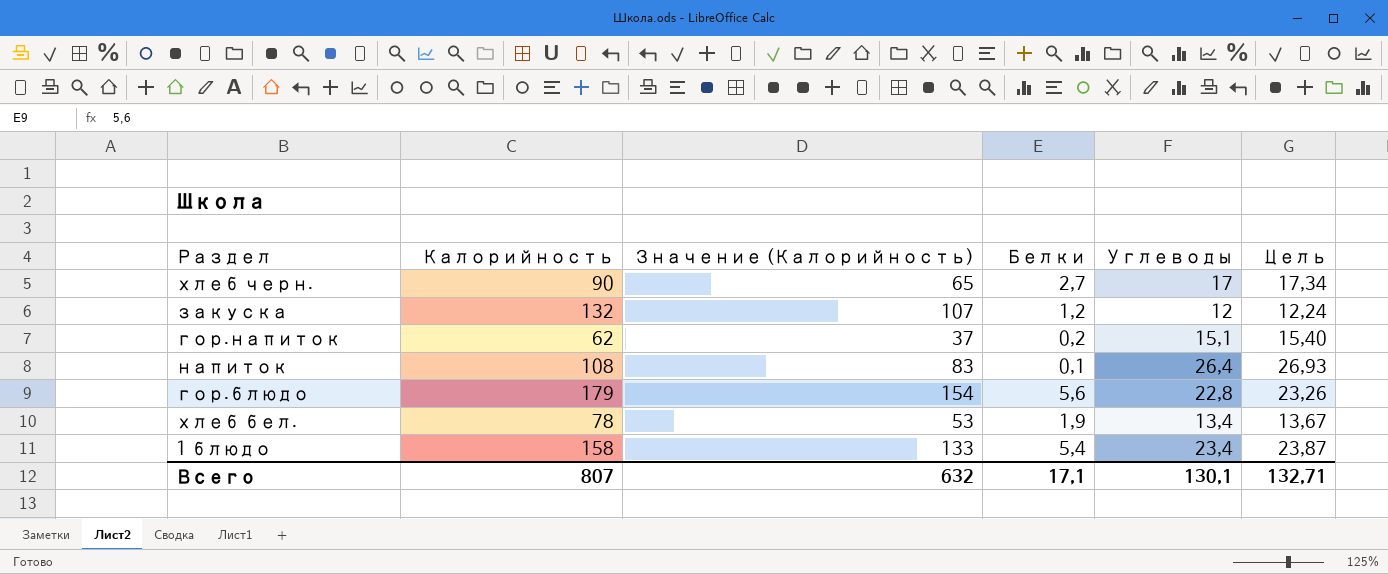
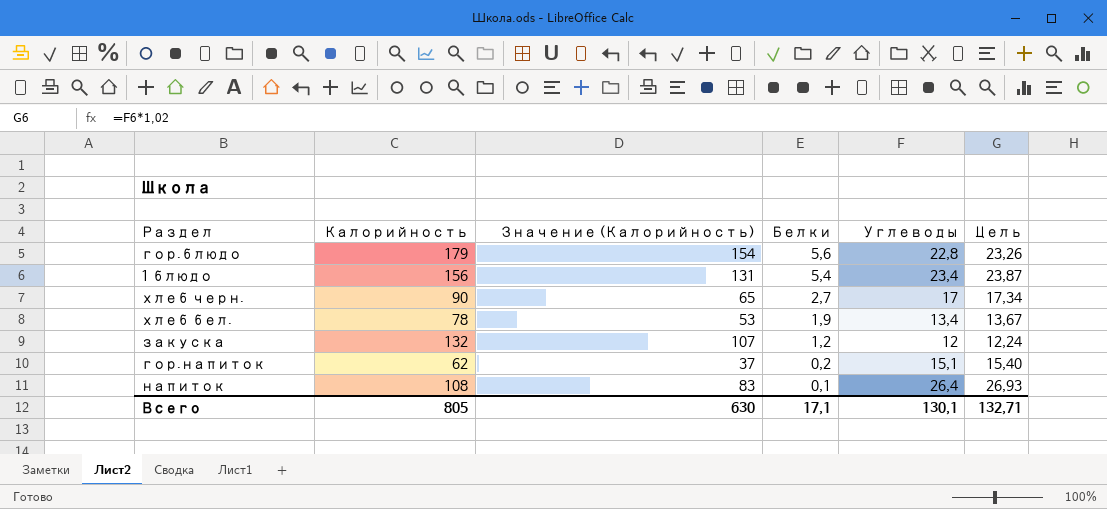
row order: none -> Белки descending
1 блюдо | Калорийность: 158 -> 156
1 блюдо | Значение (Калорийность): 133 -> 131
Всего | Калорийность: 807 -> 805
Всего | Значение (Калорийность): 632 -> 630

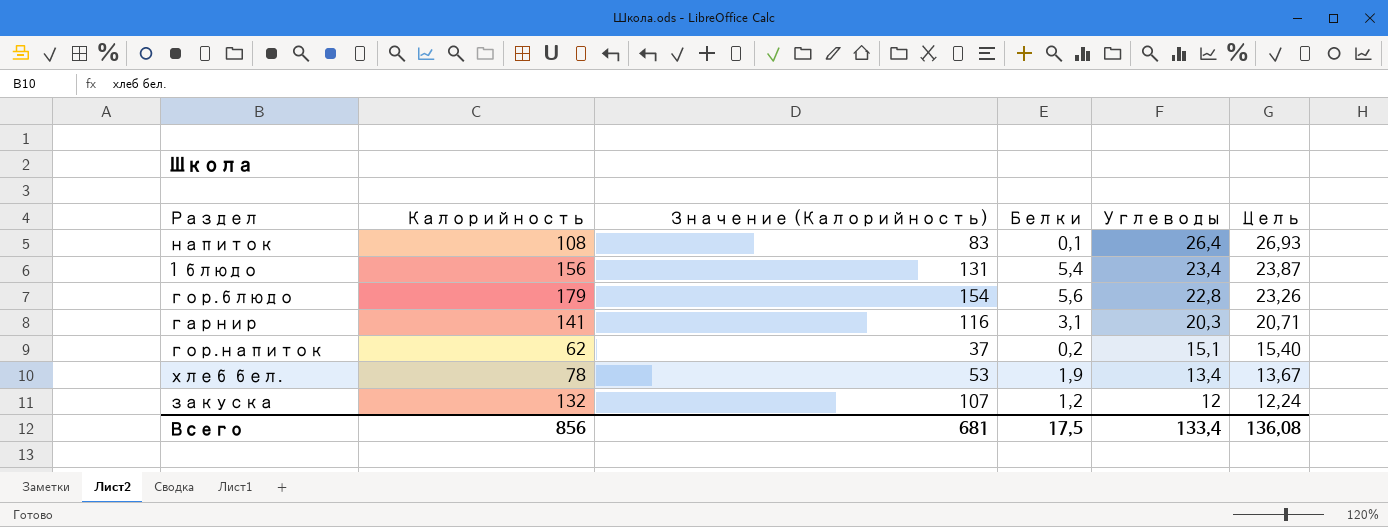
row order: Белки descending -> Углеводы descending
row хлеб черн.: 90 | 65 | 2,7 | 17 | 17,34 -> none
row гарнир: none -> 141 | 116 | 3,1 | 20,3 | 20,71
Всего | Калорийность: 805 -> 856
Всего | Значение (Калорийность): 630 -> 681
Всего | Белки: 17,1 -> 17,5
Всего | Углеводы: 130,1 -> 133,4
Всего | Цель: 132,71 -> 136,08

